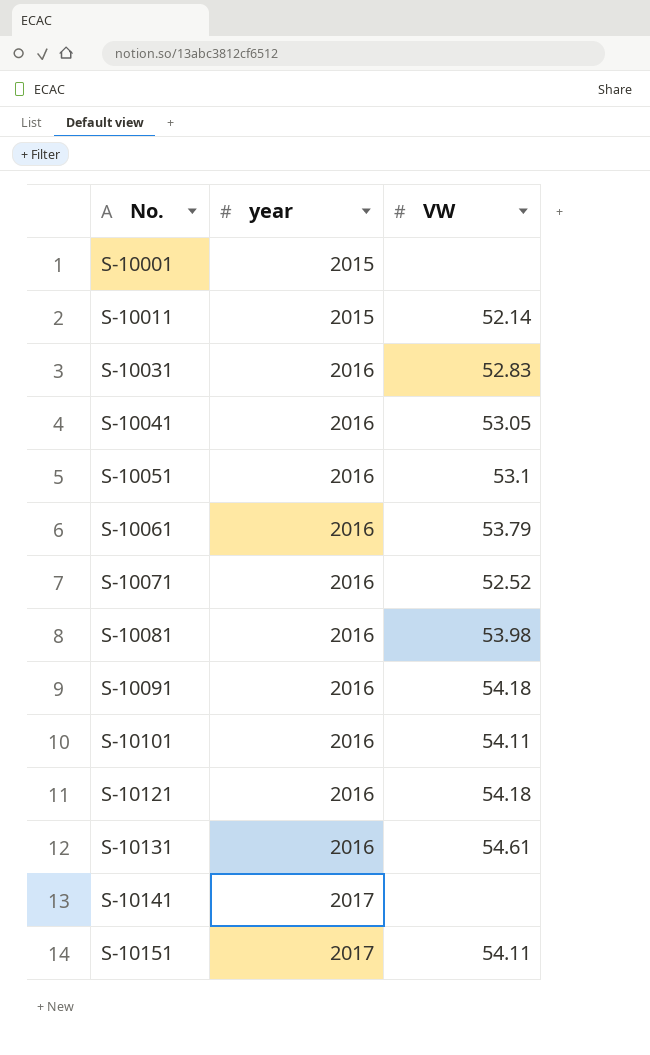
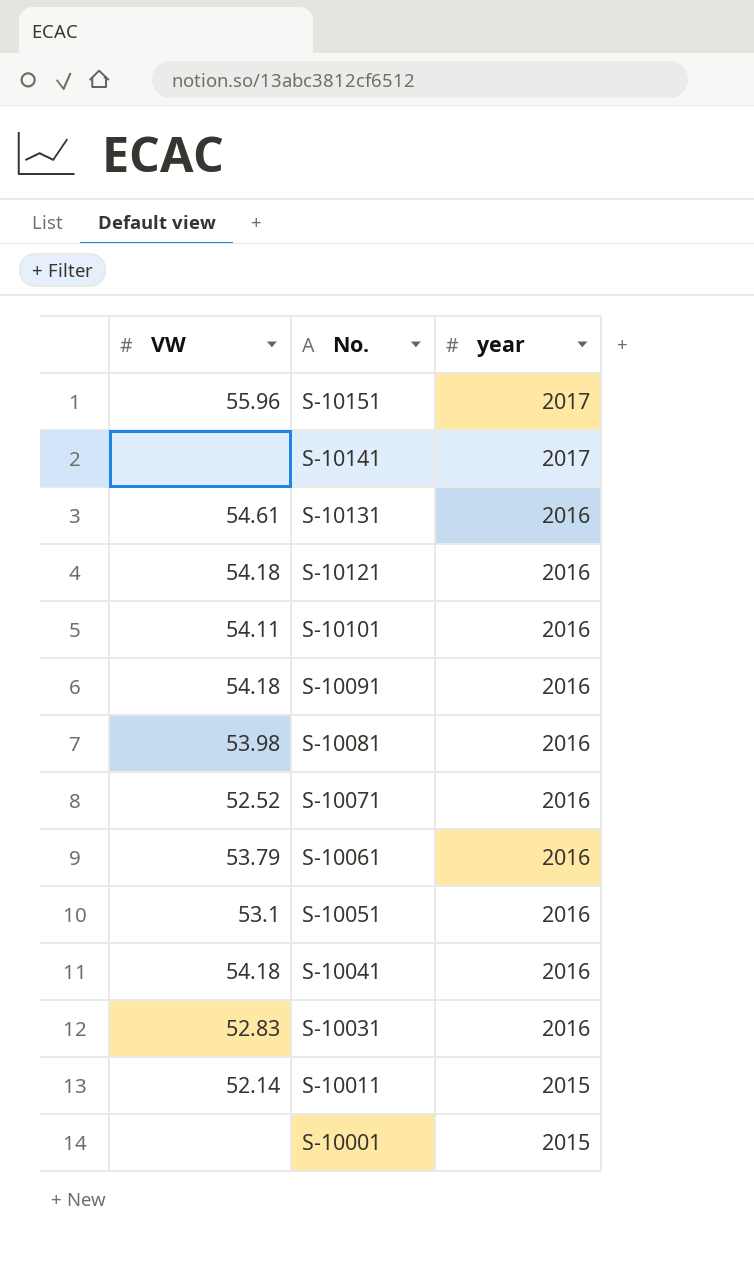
row order: No. ascending -> No. descending
column VW | position: 3 -> 1
S-10151 | VW: 54.11 -> 55.96
S-10041 | VW: 53.05 -> 54.18

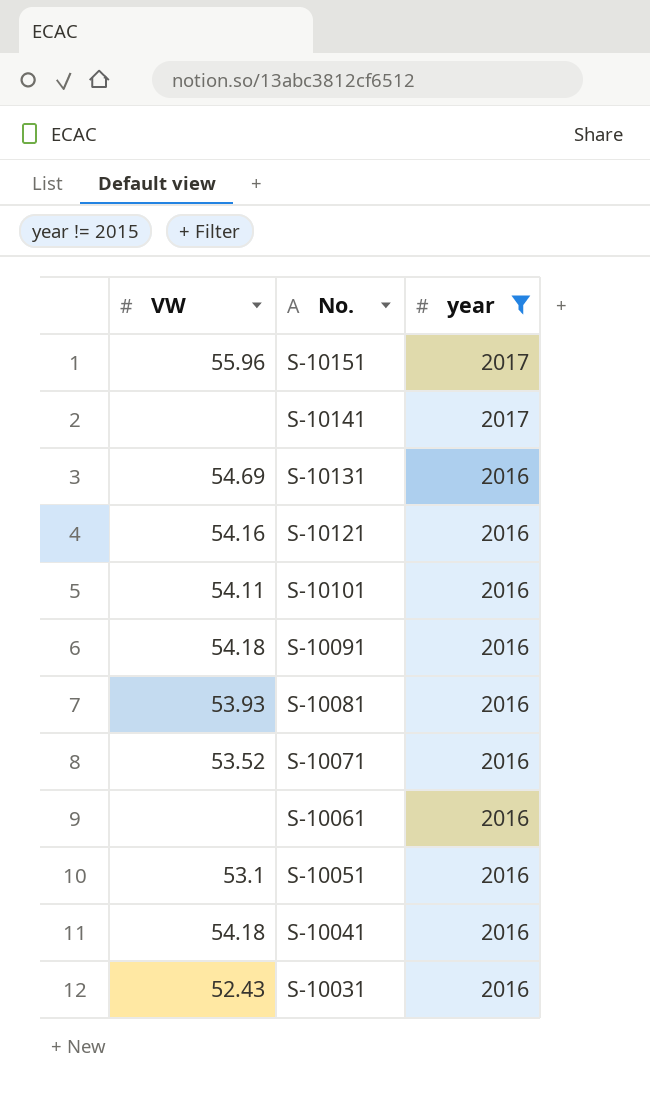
filter: none -> year != 2015
S-10131 | VW: 54.61 -> 54.69
S-10121 | VW: 54.18 -> 54.16
S-10081 | VW: 53.98 -> 53.93
S-10071 | VW: 52.52 -> 53.52
S-10061 | VW: 53.79 -> none
S-10031 | VW: 52.83 -> 52.43

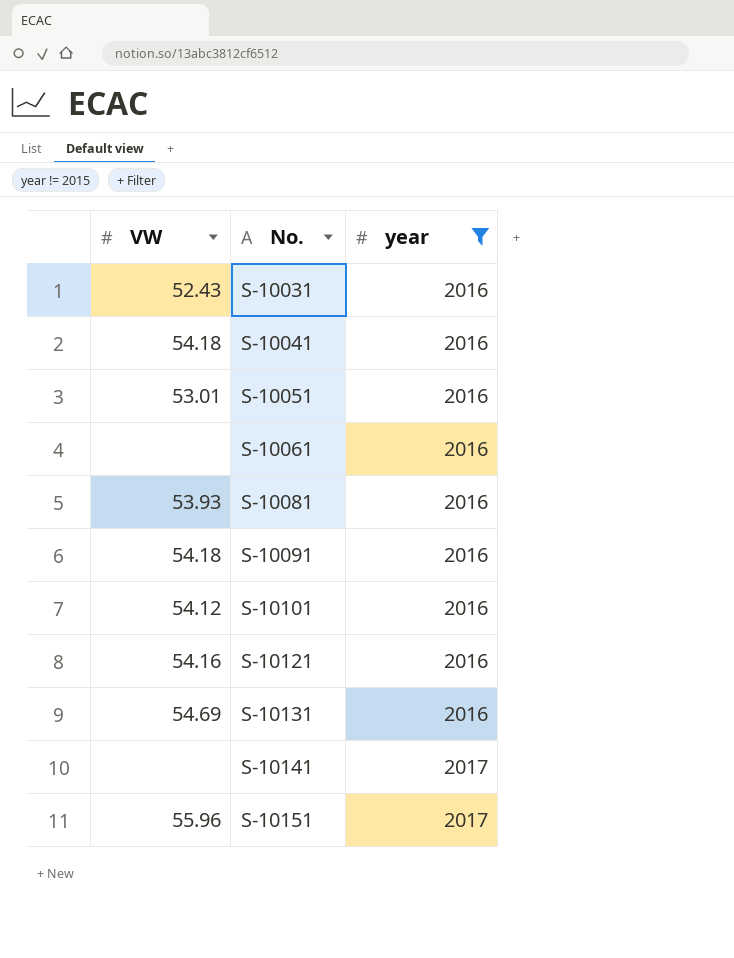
row order: No. descending -> No. ascending
row S-10071: 53.52 | 2016 -> none
S-10051 | VW: 53.1 -> 53.01
S-10101 | VW: 54.11 -> 54.12

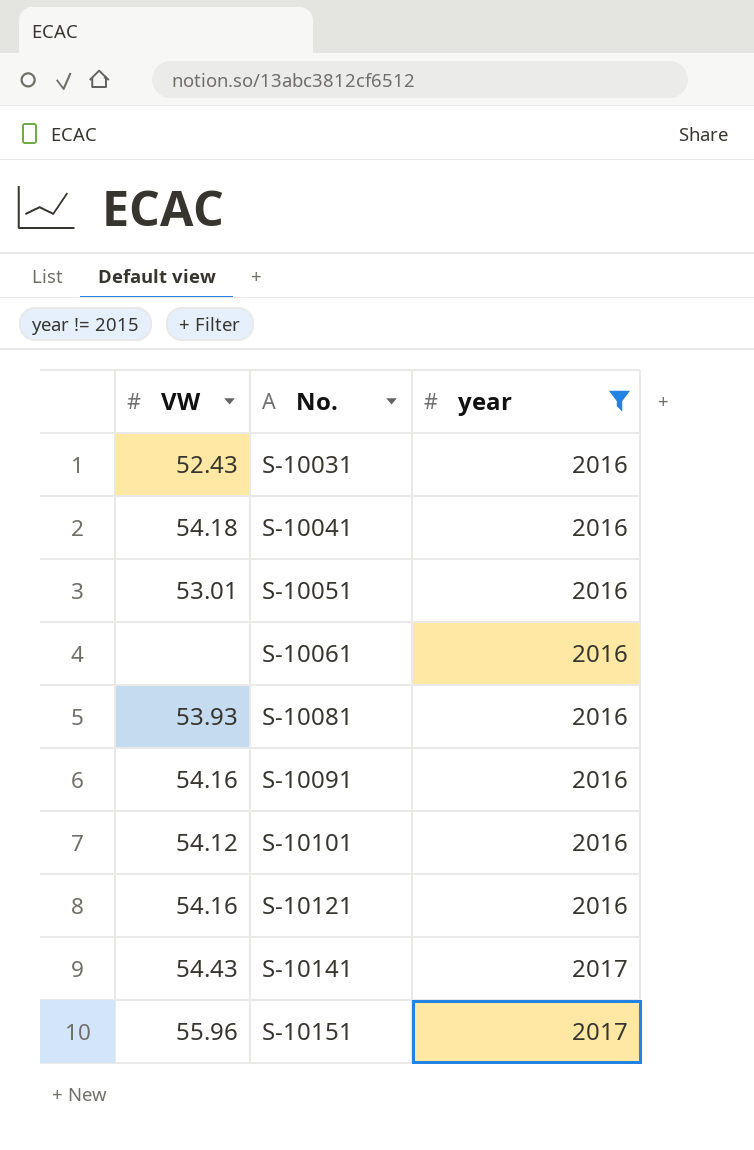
row S-10131: 54.69 | 2016 -> none
S-10091 | VW: 54.18 -> 54.16
S-10141 | VW: none -> 54.43

